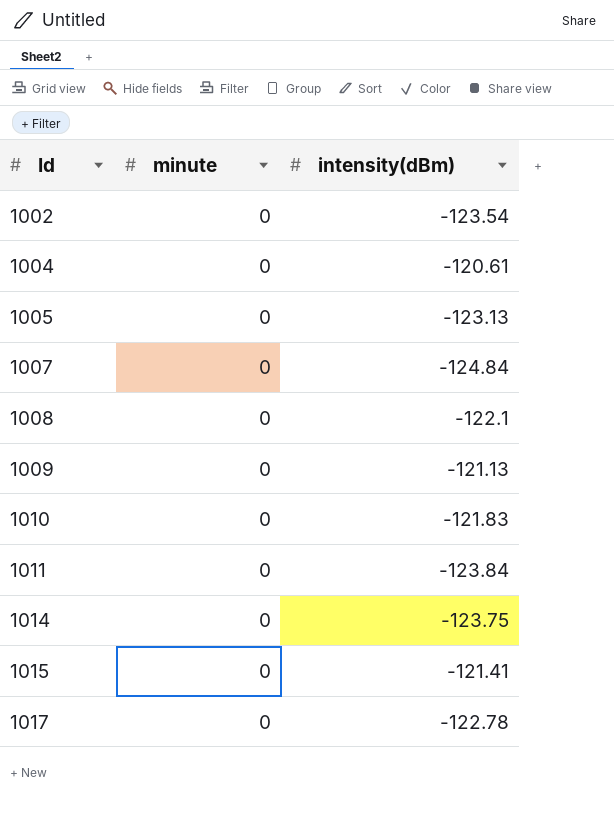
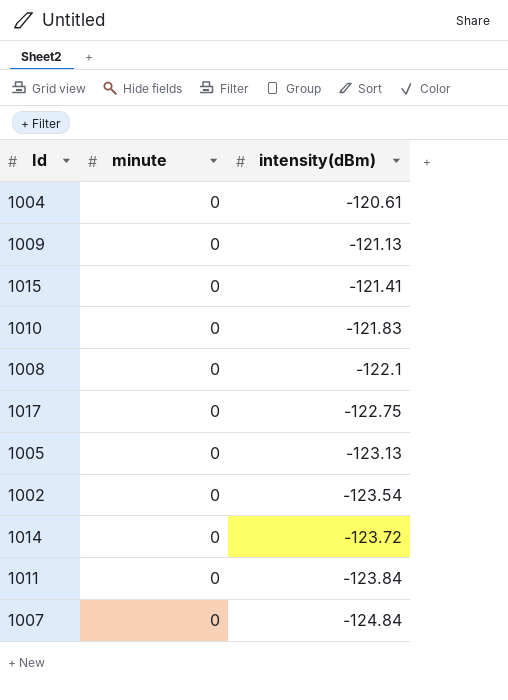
row order: Id ascending -> intensity(dBm) descending
1017 | intensity(dBm): -122.78 -> -122.75
1014 | intensity(dBm): -123.75 -> -123.72

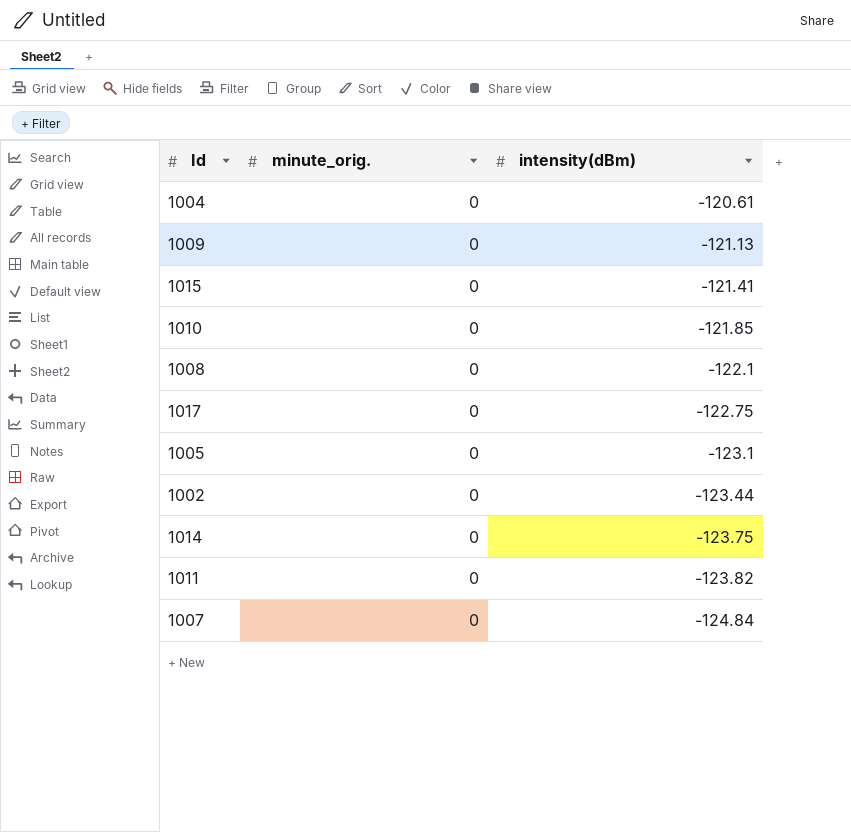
column name: minute -> minute_orig.
1010 | intensity(dBm): -121.83 -> -121.85
1005 | intensity(dBm): -123.13 -> -123.1
1002 | intensity(dBm): -123.54 -> -123.44
1014 | intensity(dBm): -123.72 -> -123.75
1011 | intensity(dBm): -123.84 -> -123.82

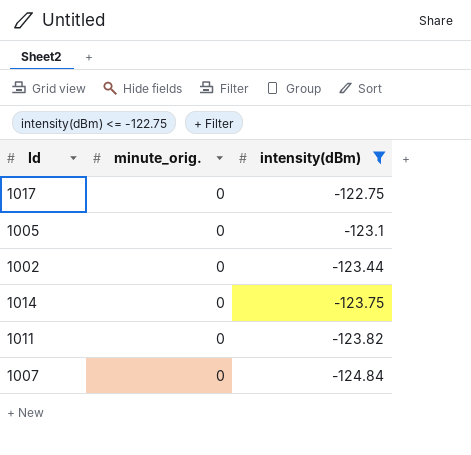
filter: none -> intensity(dBm) <= -122.75

